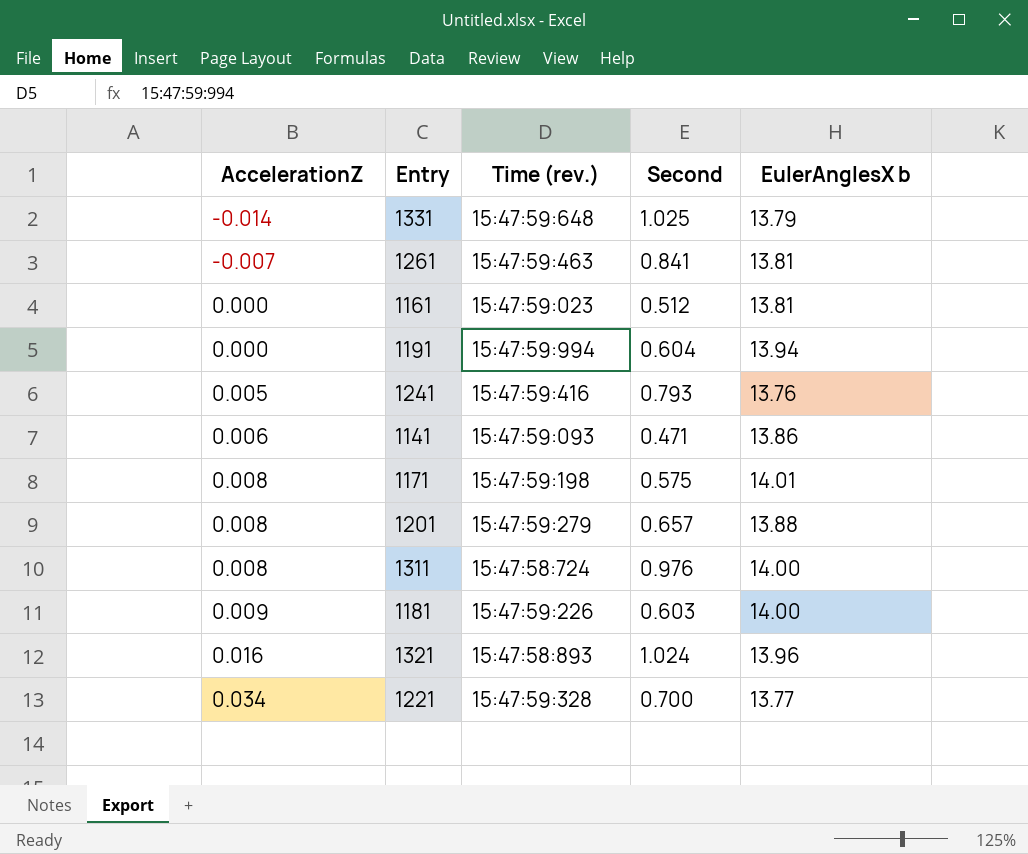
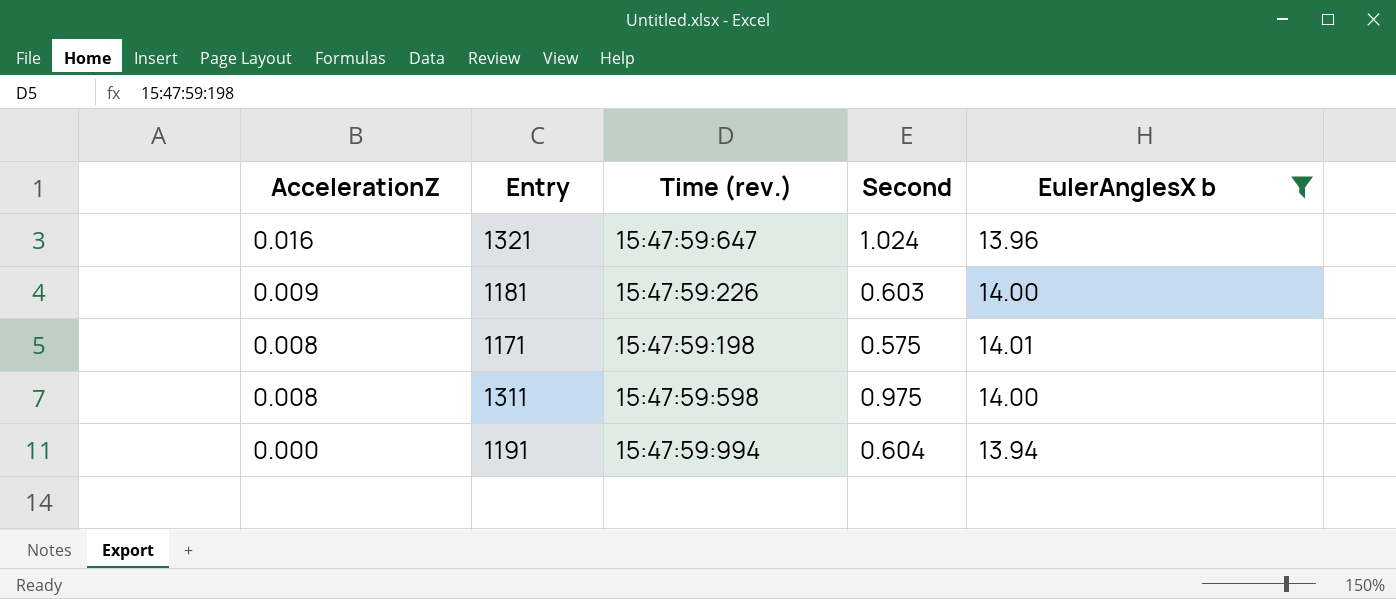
filter: none -> EulerAnglesX b >= 13.94
row order: AccelerationZ ascending -> AccelerationZ descending
1321 | Time (rev.): 15:47:58:893 -> 15:47:59:647
1311 | Time (rev.): 15:47:58:724 -> 15:47:59:598
1311 | Second: 0.976 -> 0.975

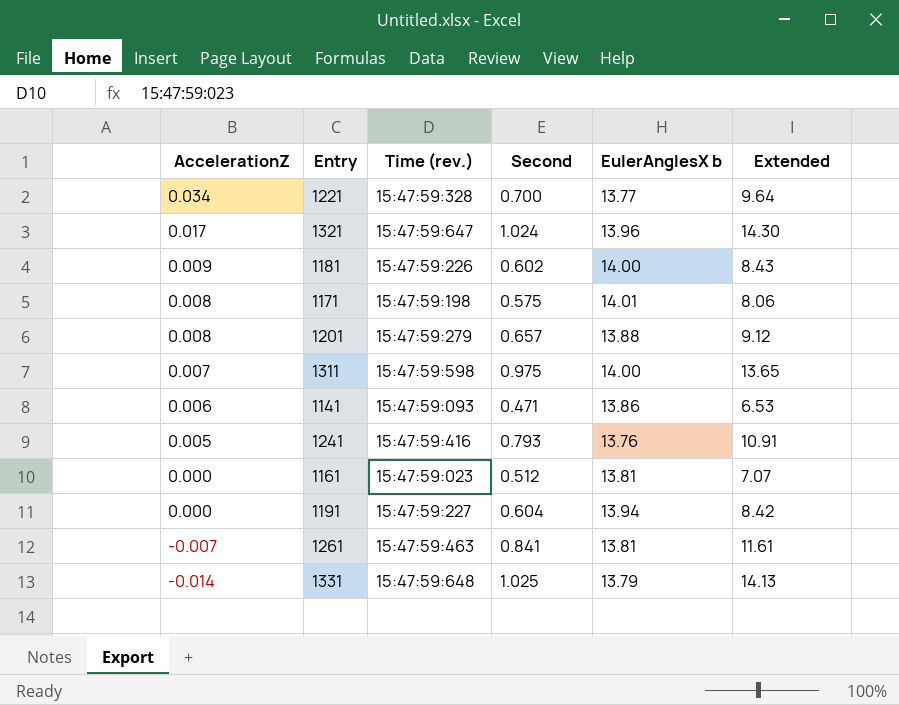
filter: EulerAnglesX b >= 13.94 -> none
column Extended | formula: none -> [Second] * [EulerAnglesX b]
1321 | AccelerationZ: 0.016 -> 0.017
1181 | Second: 0.603 -> 0.602
1311 | AccelerationZ: 0.008 -> 0.007
1191 | Time (rev.): 15:47:59:994 -> 15:47:59:227

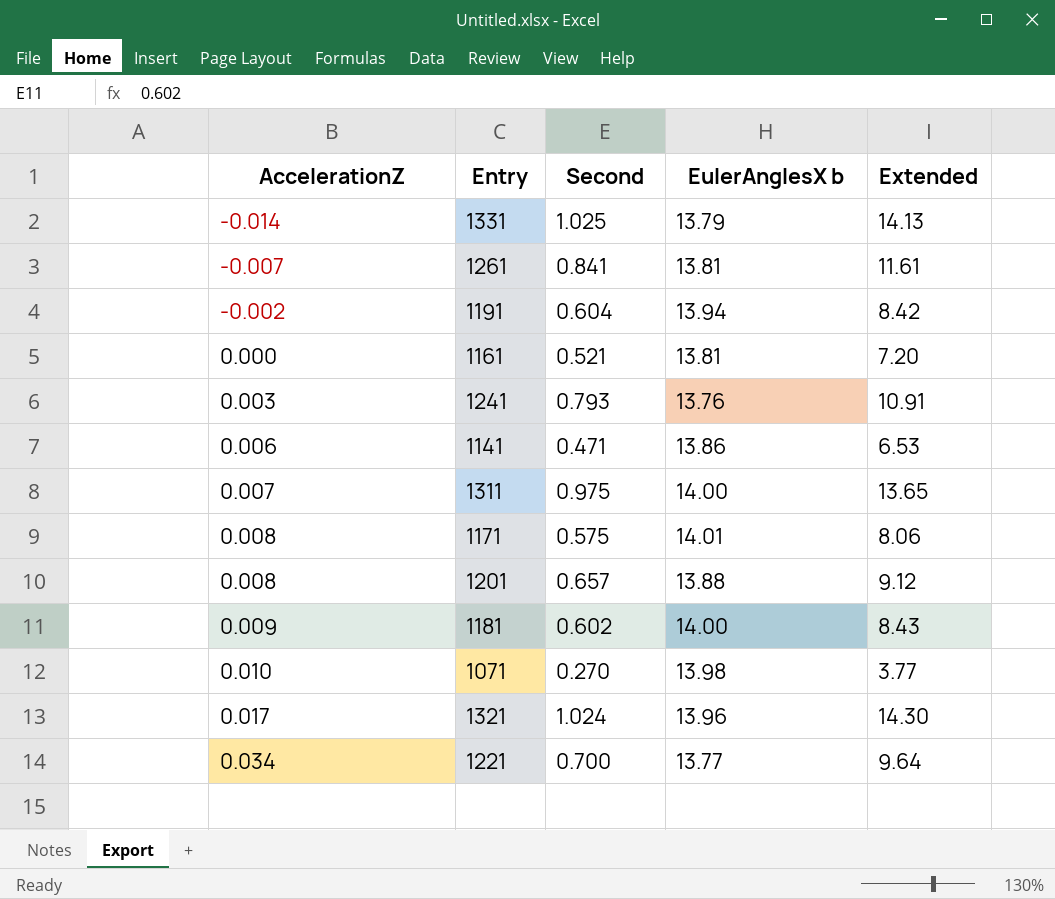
row order: AccelerationZ descending -> AccelerationZ ascending
column Time (rev.) | position: 3 -> none
1191 | AccelerationZ: 0.000 -> -0.002
1161 | Second: 0.512 -> 0.521
1161 | Extended: 7.07 -> 7.20
1241 | AccelerationZ: 0.005 -> 0.003
row 1071: none -> 0.010 | 0.270 | 13.98 | 3.77

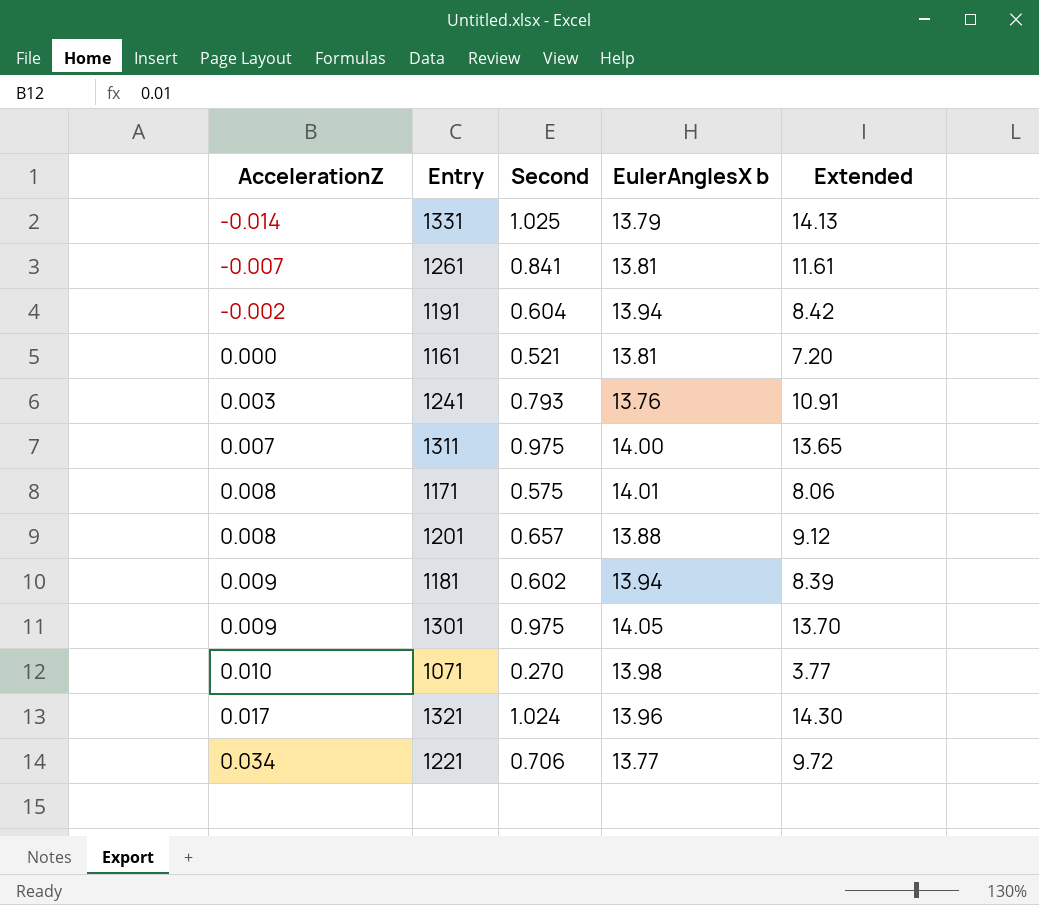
row 1141: 0.006 | 0.471 | 13.86 | 6.53 -> none
1181 | EulerAnglesX b: 14.00 -> 13.94
1181 | Extended: 8.43 -> 8.39
row 1301: none -> 0.009 | 0.975 | 14.05 | 13.70
1221 | Second: 0.700 -> 0.706
1221 | Extended: 9.64 -> 9.72

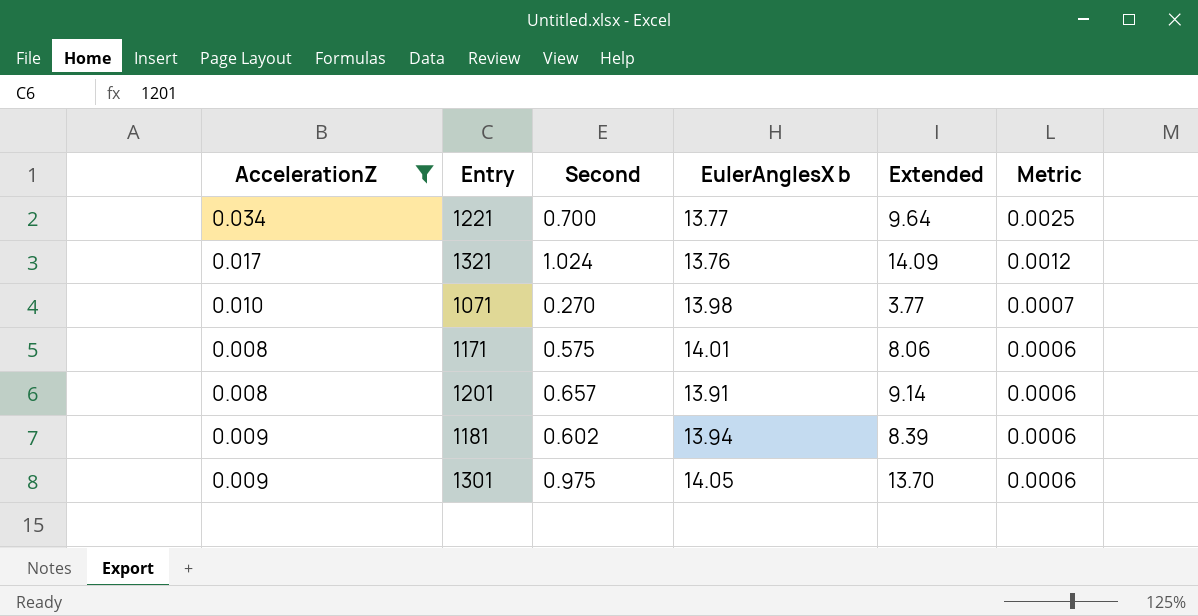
filter: none -> AccelerationZ >= 0.008
row order: AccelerationZ ascending -> Metric descending
column Metric | formula: none -> [AccelerationZ] / [EulerAnglesX b]
1221 | Second: 0.706 -> 0.700
1221 | Extended: 9.72 -> 9.64
1321 | EulerAnglesX b: 13.96 -> 13.76
1321 | Extended: 14.30 -> 14.09
1201 | EulerAnglesX b: 13.88 -> 13.91
1201 | Extended: 9.12 -> 9.14

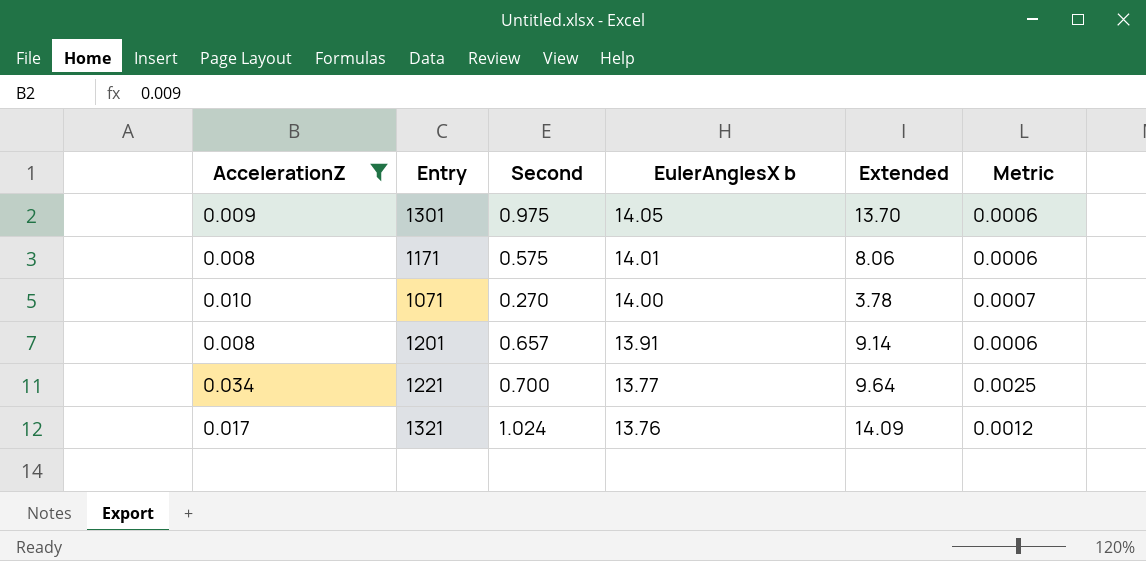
row order: Metric descending -> EulerAnglesX b descending
row 1181: 0.009 | 0.602 | 13.94 | 8.39 | 0.0006 -> none
1071 | EulerAnglesX b: 13.98 -> 14.00
1071 | Extended: 3.77 -> 3.78

